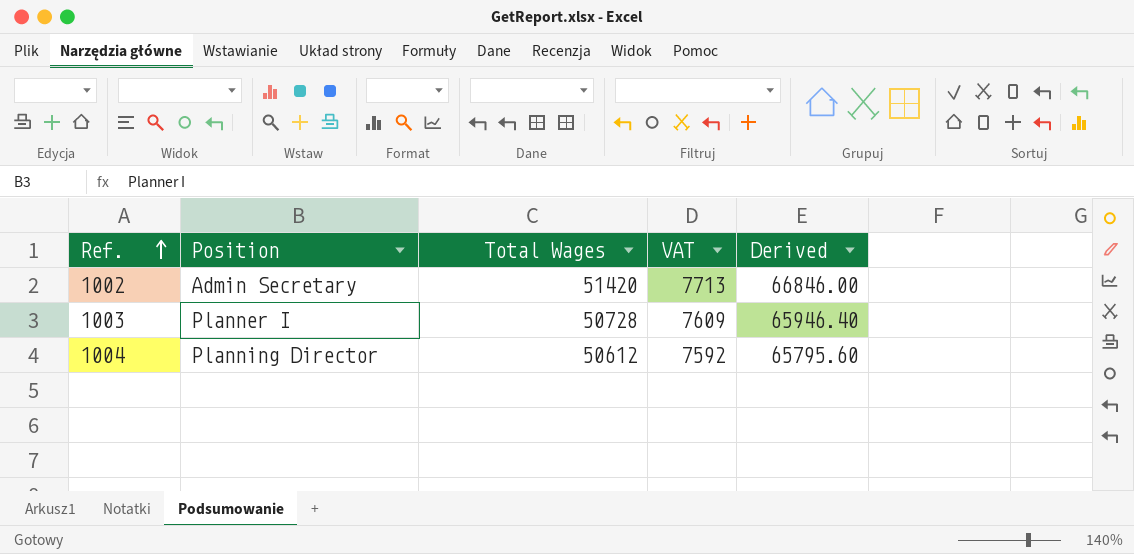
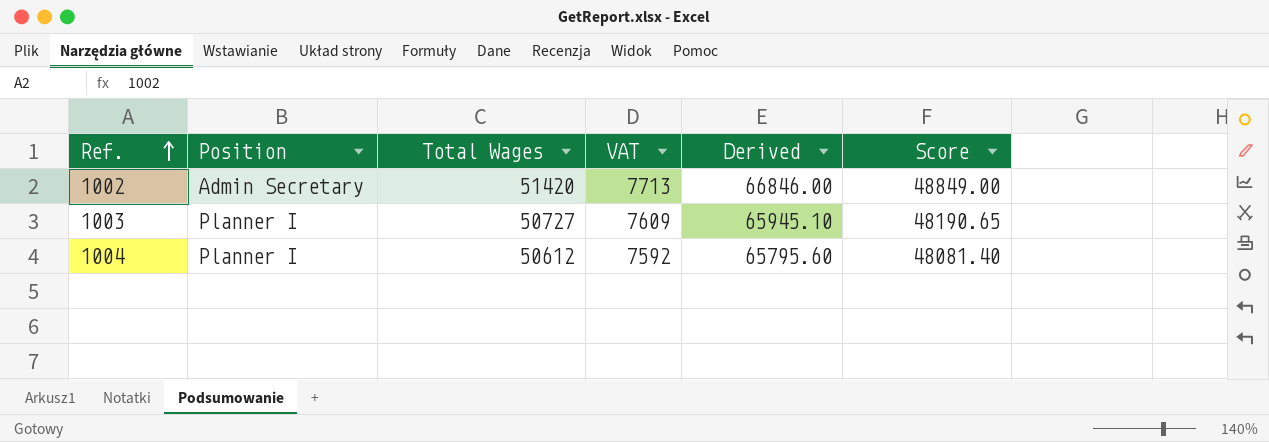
column Score | formula: none -> [Total Wages] * 0.95
1003 | Total Wages: 50728 -> 50727
1003 | Derived: 65946.40 -> 65945.10
1004 | Position: Planning Director -> Planner I

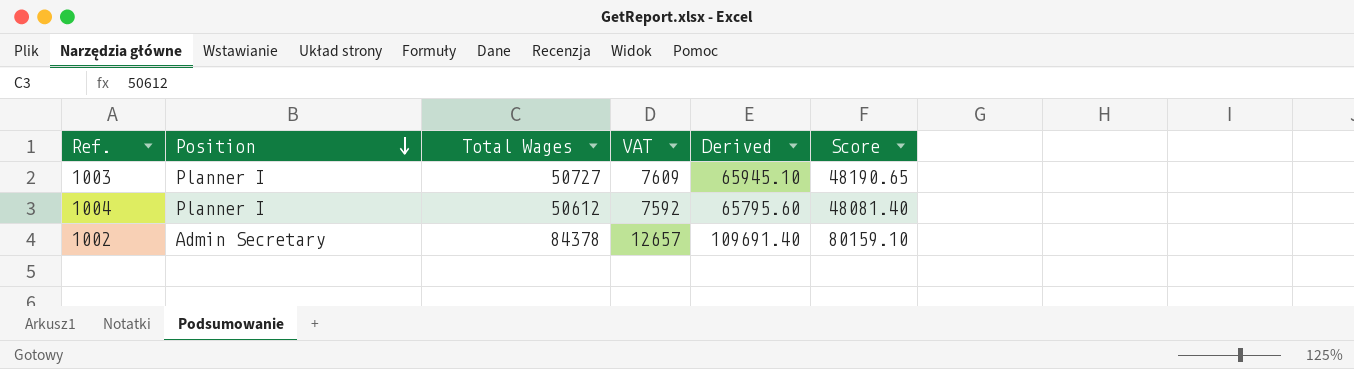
row order: Ref. ascending -> Position descending
1002 | Total Wages: 51420 -> 84378
1002 | VAT: 7713 -> 12657
1002 | Derived: 66846.00 -> 109691.40
1002 | Score: 48849.00 -> 80159.10

